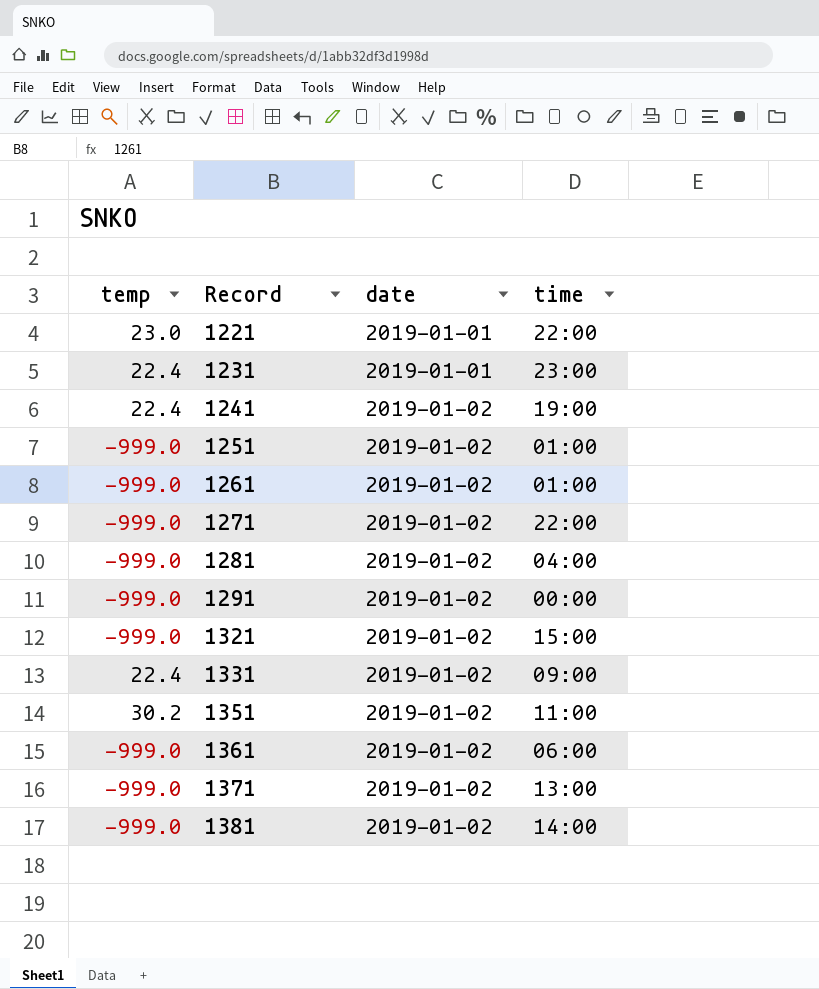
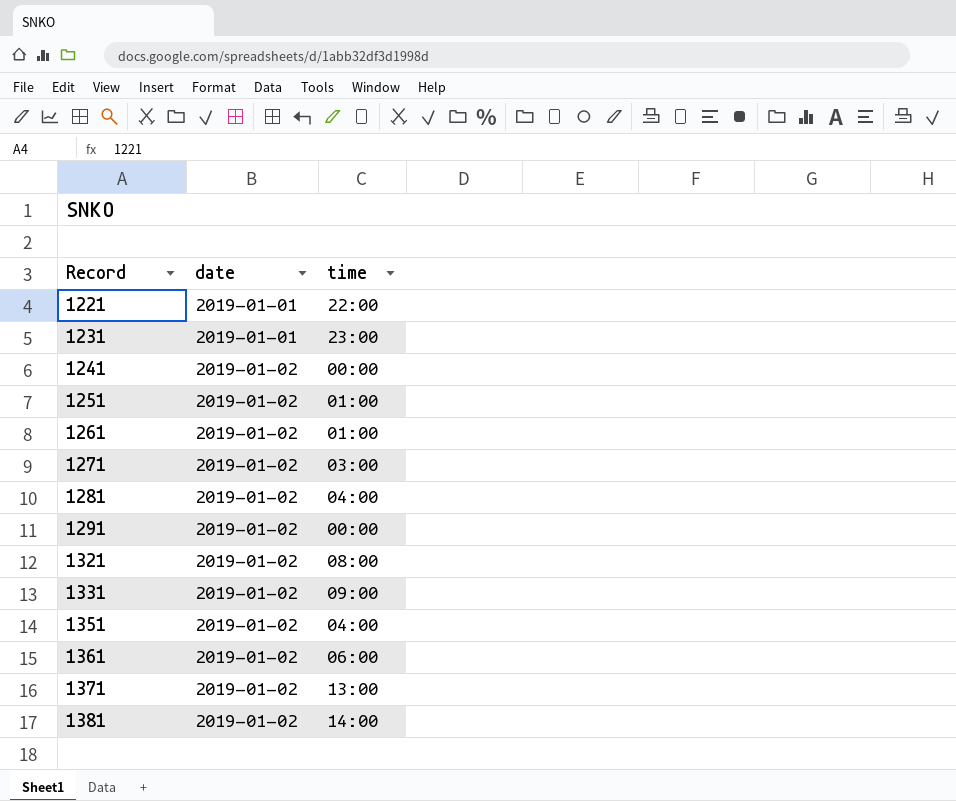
column temp | position: 1 -> none
1241 | time: 19:00 -> 00:00
1271 | time: 22:00 -> 03:00
1321 | time: 15:00 -> 08:00
1351 | time: 11:00 -> 04:00

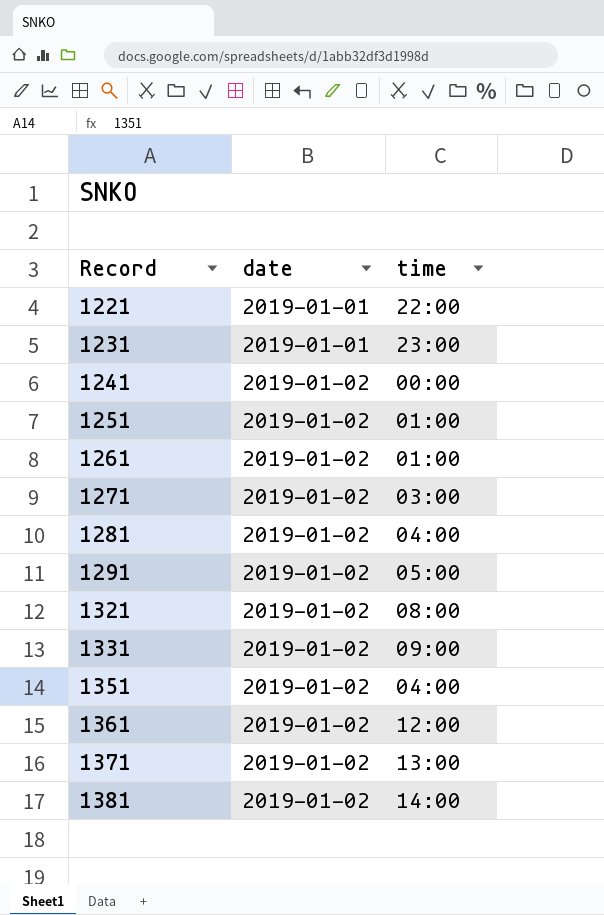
1291 | time: 00:00 -> 05:00
1361 | time: 06:00 -> 12:00

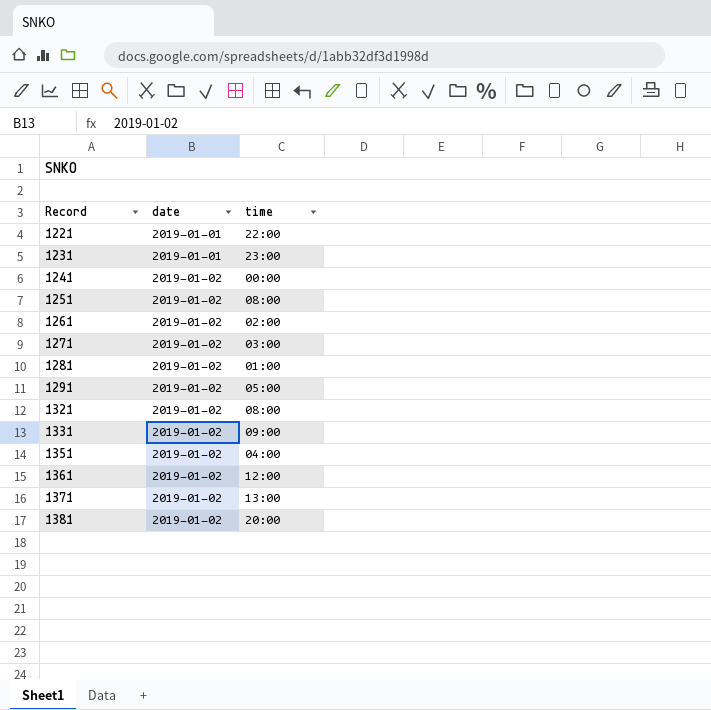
1251 | time: 01:00 -> 08:00
1261 | time: 01:00 -> 02:00
1281 | time: 04:00 -> 01:00
1381 | time: 14:00 -> 20:00

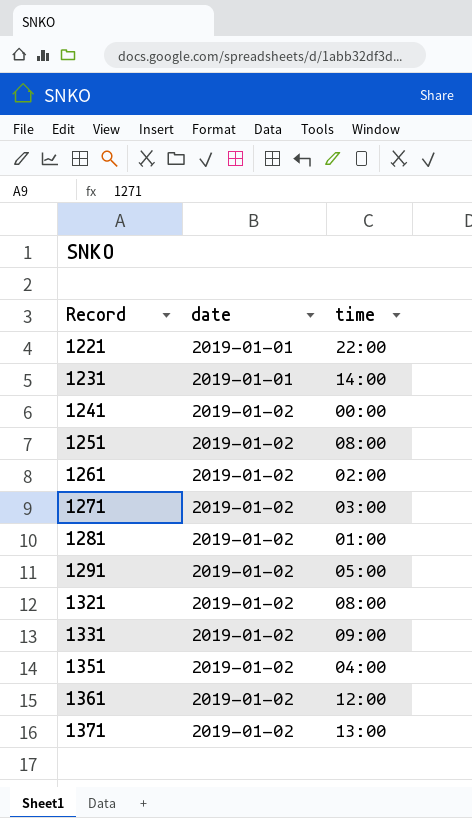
row 1381: 2019-01-02 | 20:00 -> none
1231 | time: 23:00 -> 14:00

